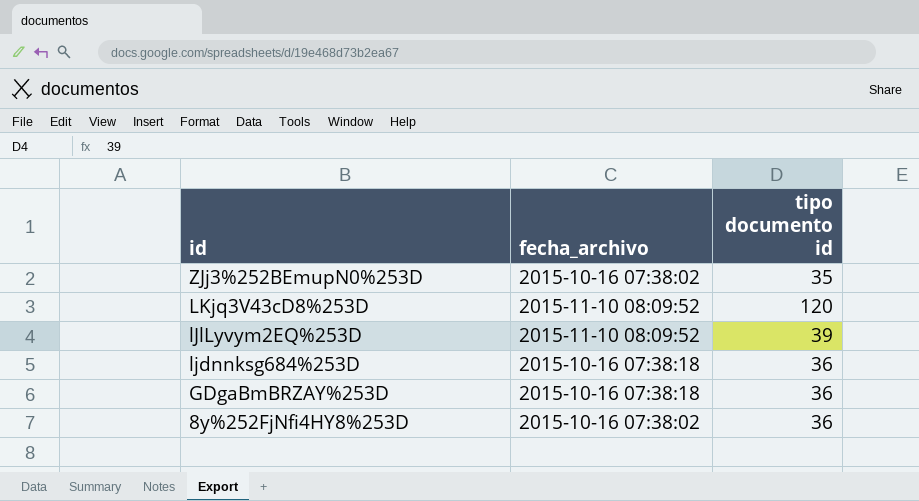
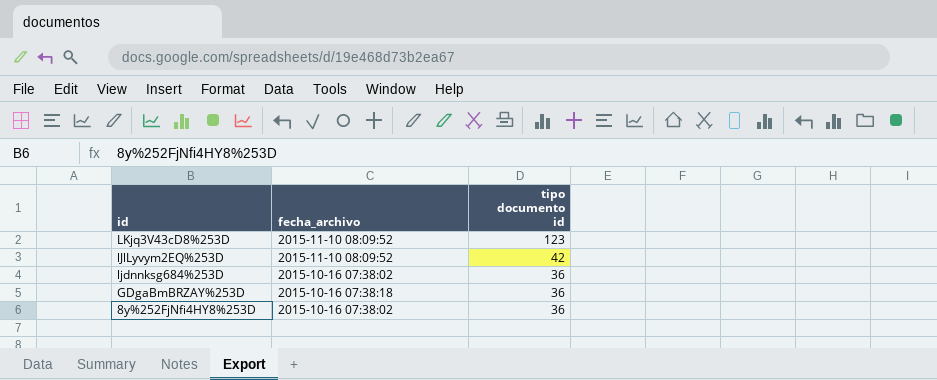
row ZJj3%252BEmupN0%253D: 2015-10-16 07:38:02 | 35 -> none
LKjq3V43cD8%253D | tipo documento id: 120 -> 123
lJlLyvym2EQ%253D | tipo documento id: 39 -> 42
ljdnnksg684%253D | fecha_archivo: 2015-10-16 07:38:18 -> 2015-10-16 07:38:02

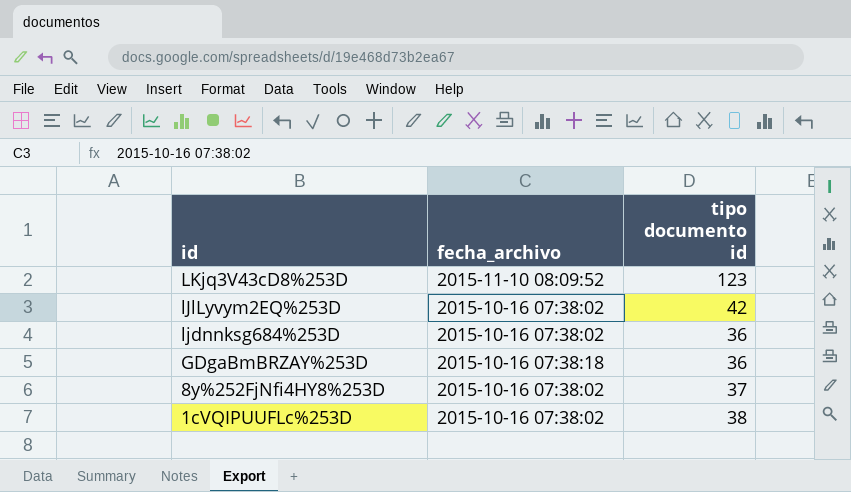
lJlLyvym2EQ%253D | fecha_archivo: 2015-11-10 08:09:52 -> 2015-10-16 07:38:02
8y%252FjNfi4HY8%253D | tipo documento id: 36 -> 37
row 1cVQIPUUFLc%253D: none -> 2015-10-16 07:38:02 | 38

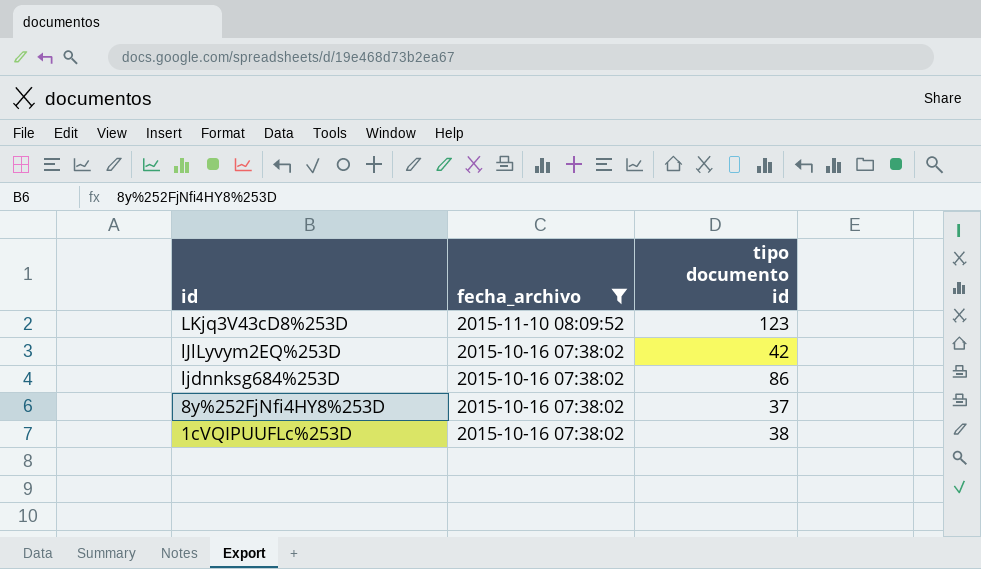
filter: none -> fecha_archivo != 2015-10-16 07:38:18
ljdnnksg684%253D | tipo documento id: 36 -> 86

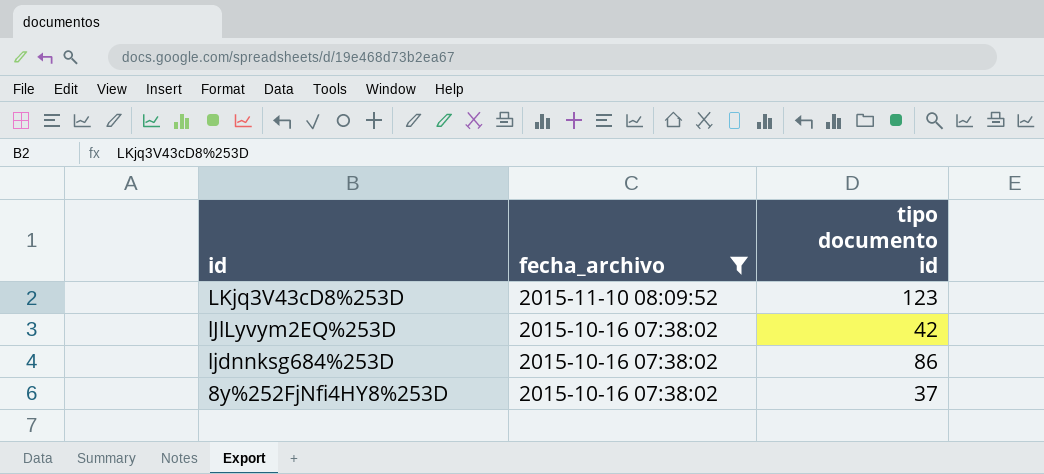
row 1cVQIPUUFLc%253D: 2015-10-16 07:38:02 | 38 -> none

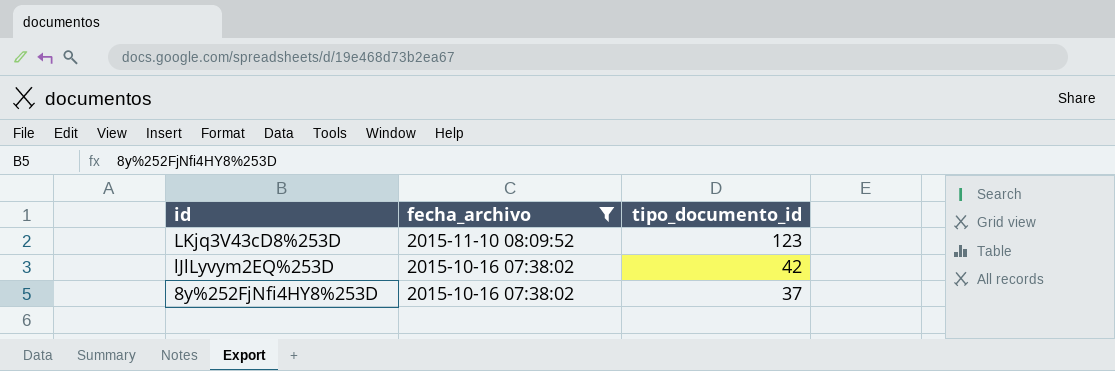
column name: tipo documento id -> tipo_documento_id
row ljdnnksg684%253D: 2015-10-16 07:38:02 | 86 -> none

